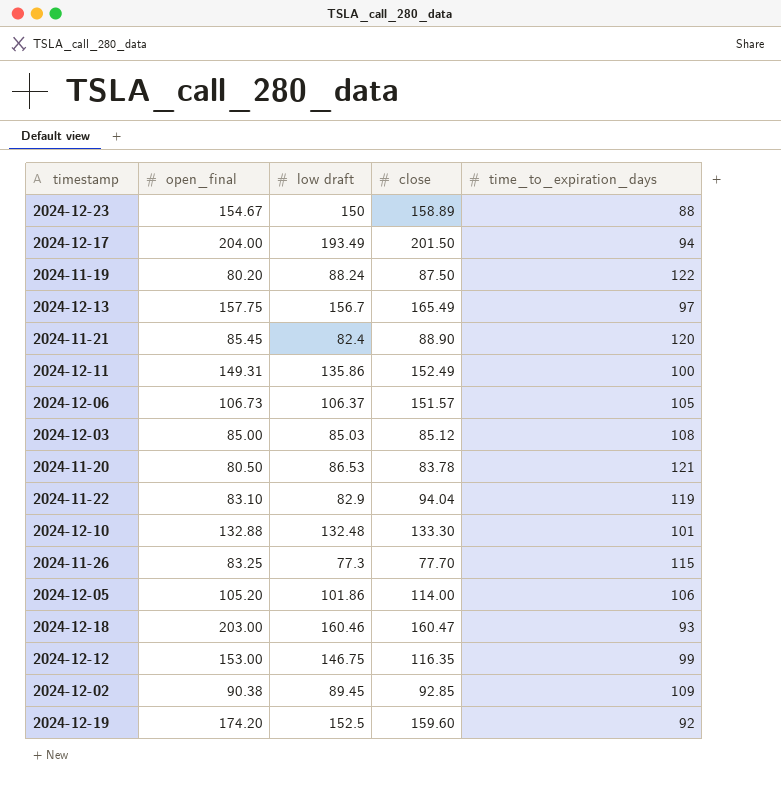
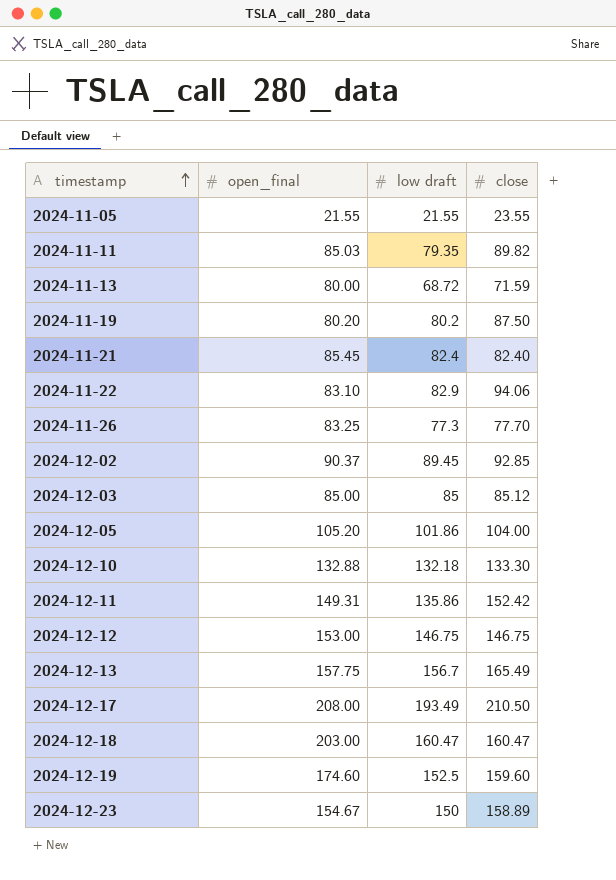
row order: none -> timestamp ascending
column time_to_expiration_days | position: 5 -> none
row 2024-12-06: 106.73 | 106.37 | 151.57 | 105 -> none
row 2024-11-20: 80.50 | 86.53 | 83.78 | 121 -> none
row 2024-11-05: none -> 21.55 | 21.55 | 23.55
row 2024-11-11: none -> 85.03 | 79.35 | 89.82
row 2024-11-13: none -> 80.00 | 68.72 | 71.59
2024-11-19 | low draft: 88.24 -> 80.2
2024-11-21 | close: 88.90 -> 82.40
2024-11-22 | close: 94.04 -> 94.06
2024-12-02 | open_final: 90.38 -> 90.37
2024-12-03 | low draft: 85.03 -> 85
2024-12-05 | close: 114.00 -> 104.00
2024-12-10 | low draft: 132.48 -> 132.18
2024-12-11 | close: 152.49 -> 152.42
2024-12-12 | close: 116.35 -> 146.75
2024-12-17 | open_final: 204.00 -> 208.00
2024-12-17 | close: 201.50 -> 210.50
2024-12-18 | low draft: 160.46 -> 160.47
2024-12-19 | open_final: 174.20 -> 174.60

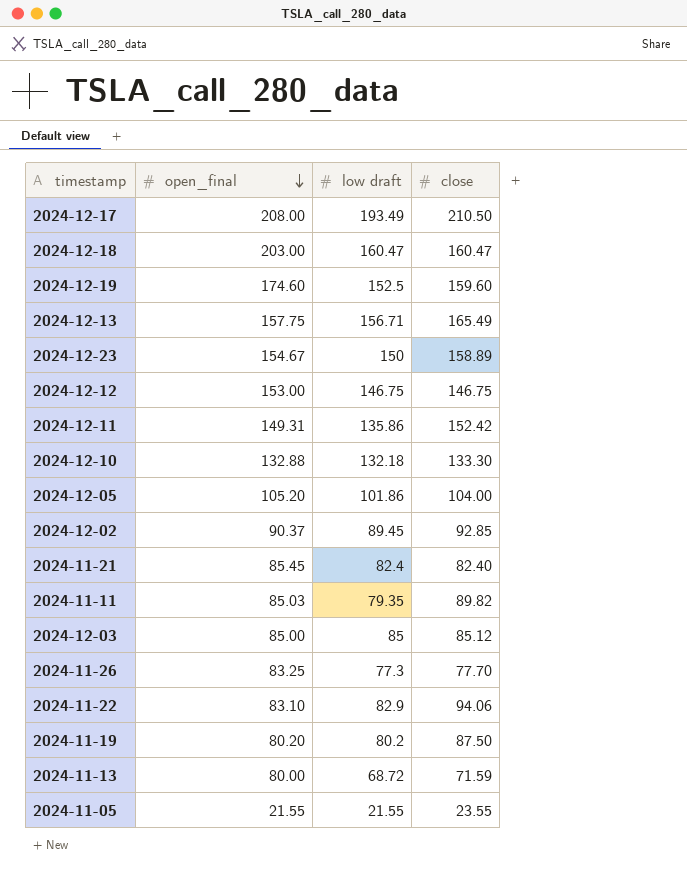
row order: timestamp ascending -> open_final descending
2024-12-13 | low draft: 156.7 -> 156.71

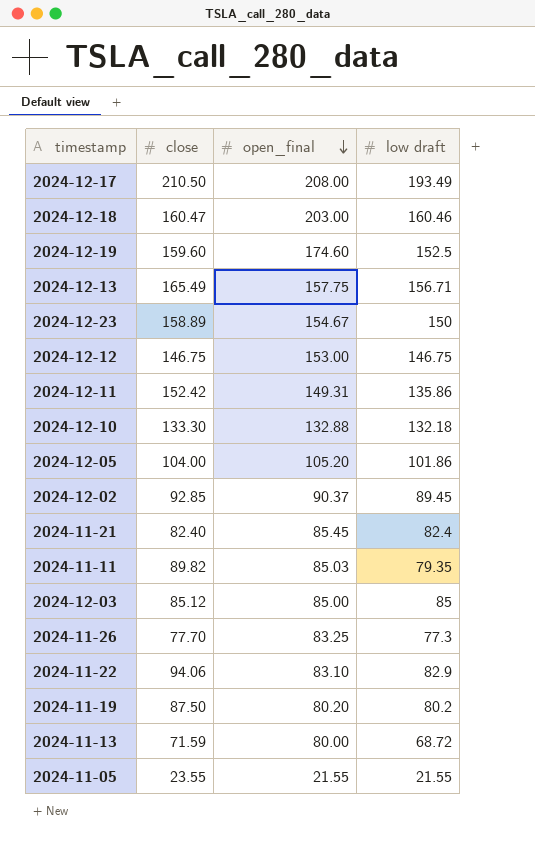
column close | position: 4 -> 2
2024-12-18 | low draft: 160.47 -> 160.46

